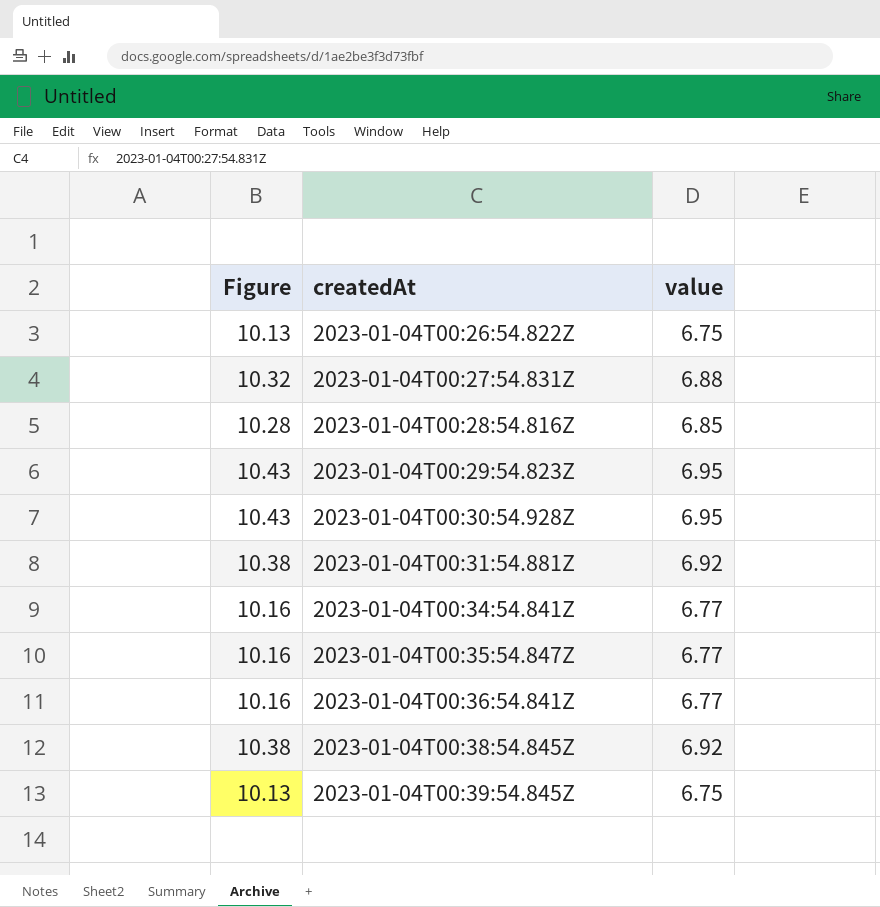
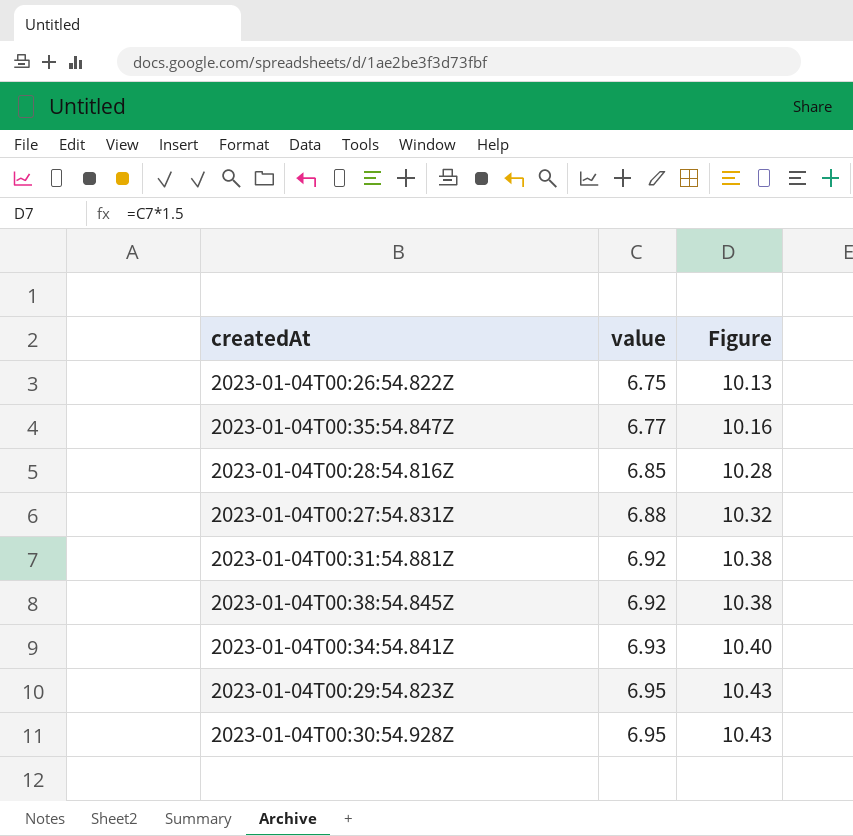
row order: createdAt ascending -> value ascending
column Figure | position: 1 -> 3
row 2023-01-04T00:36:54.841Z: 10.16 | 6.77 -> none
row 2023-01-04T00:39:54.845Z: 10.13 | 6.75 -> none
2023-01-04T00:34:54.841Z | value: 6.77 -> 6.93
2023-01-04T00:34:54.841Z | Figure: 10.16 -> 10.40

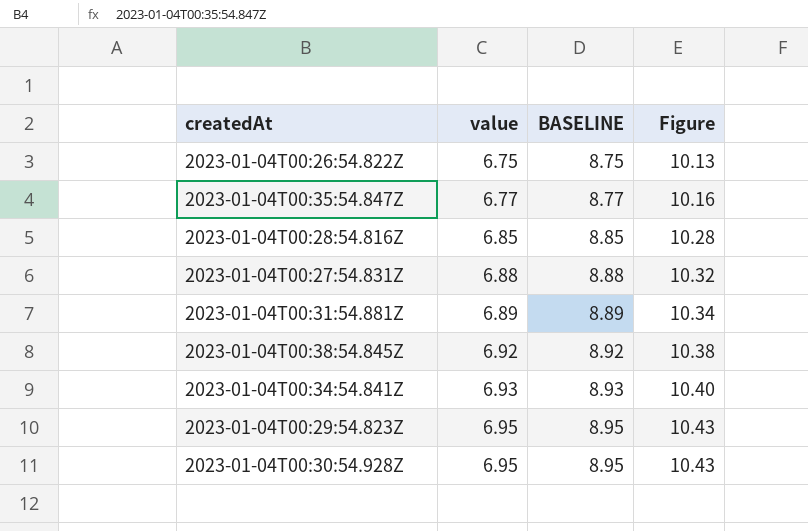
column BASELINE | formula: none -> [value] + 2
2023-01-04T00:31:54.881Z | value: 6.92 -> 6.89
2023-01-04T00:31:54.881Z | Figure: 10.38 -> 10.34

